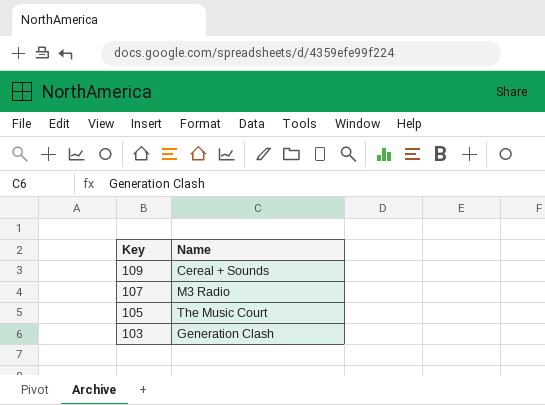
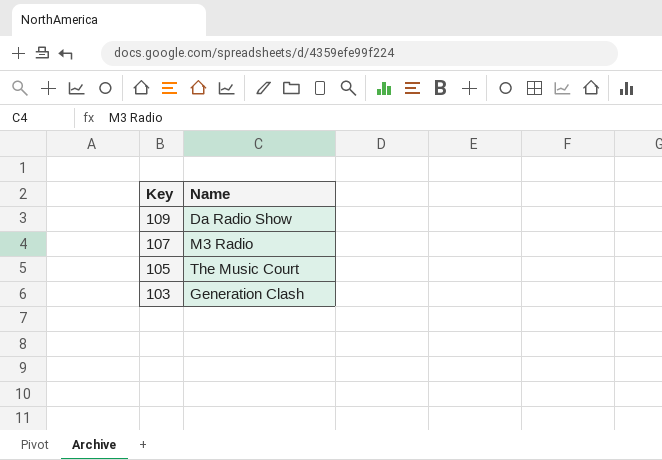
109 | Name: Cereal + Sounds -> Da Radio Show

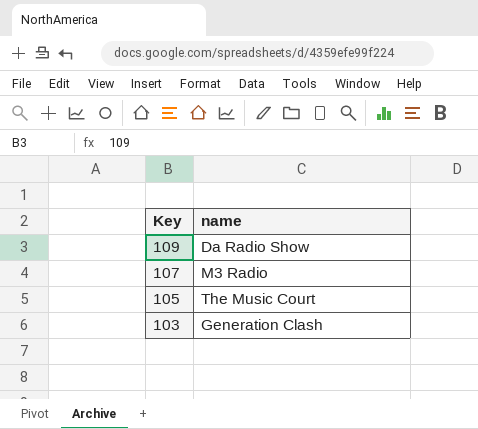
column name: Name -> name

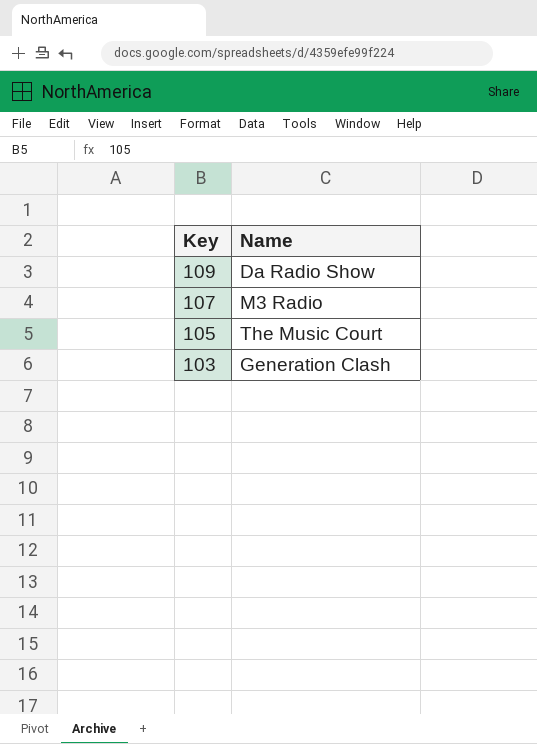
column name: name -> Name

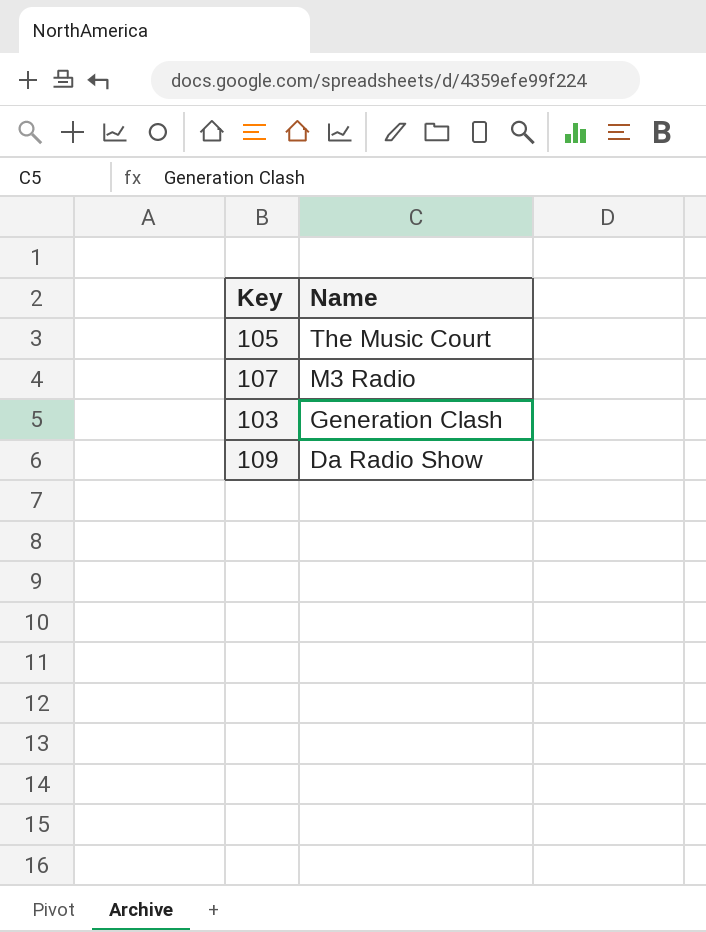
row order: Key descending -> Name descending

